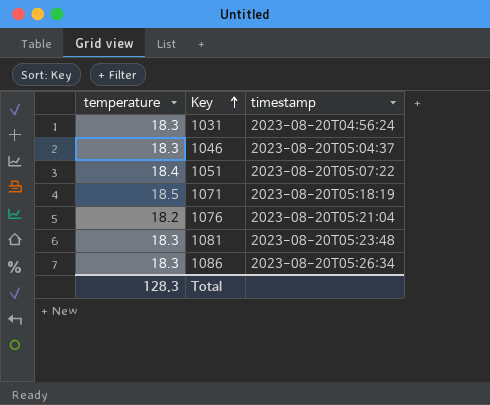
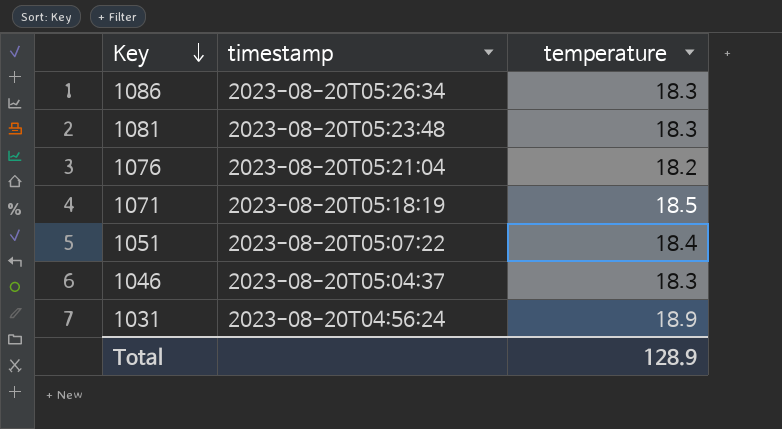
row order: Key ascending -> Key descending
column temperature | position: 1 -> 3
1031 | temperature: 18.3 -> 18.9
Total | temperature: 128.3 -> 128.9

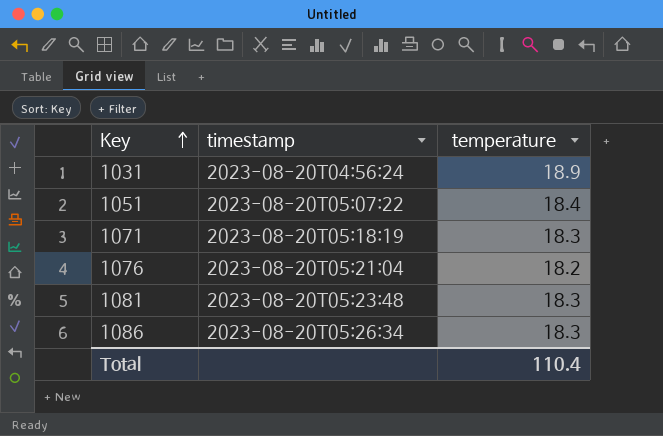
row order: Key descending -> Key ascending
row 1046: 2023-08-20T05:04:37 | 18.3 -> none
1071 | temperature: 18.5 -> 18.3
Total | temperature: 128.9 -> 110.4

